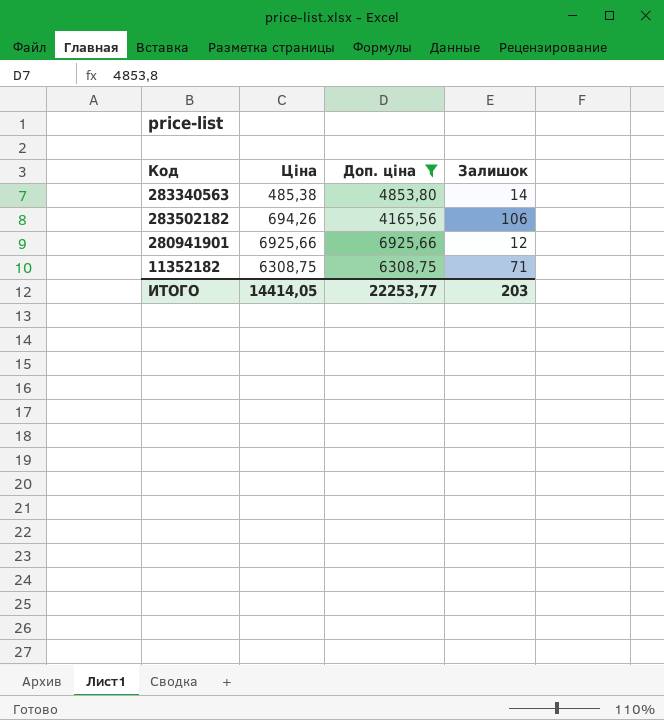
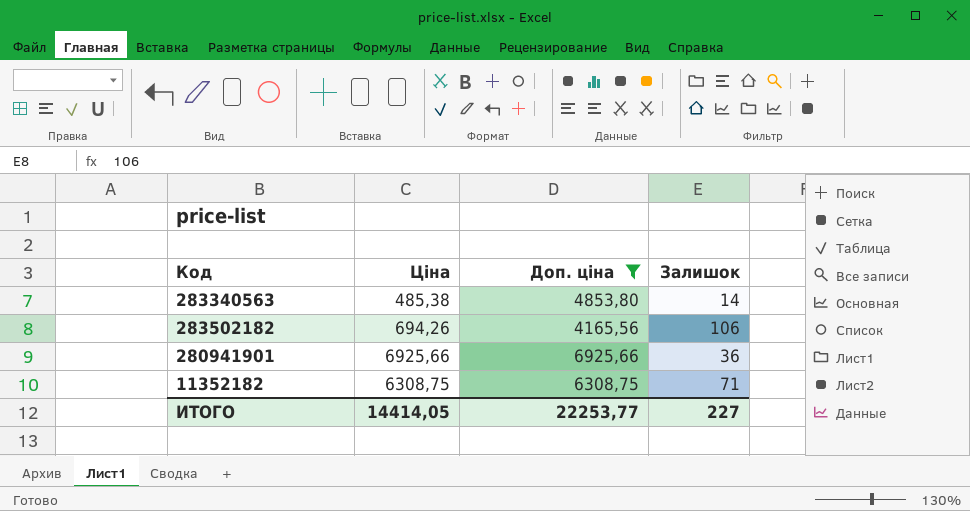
280941901 | Залишок: 12 -> 36
ИТОГО | Залишок: 203 -> 227

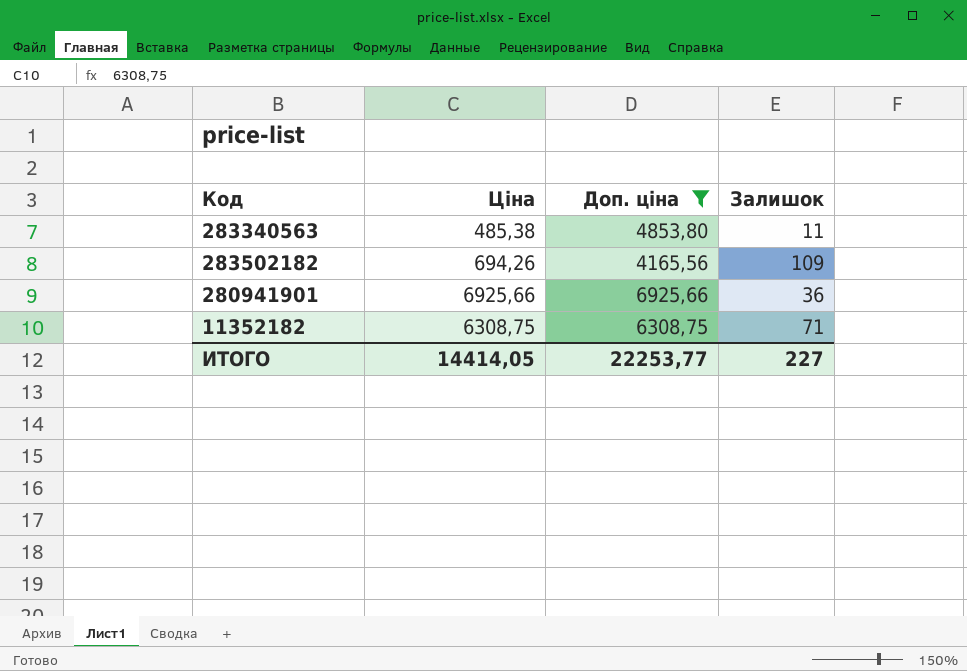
283340563 | Залишок: 14 -> 11
283502182 | Залишок: 106 -> 109

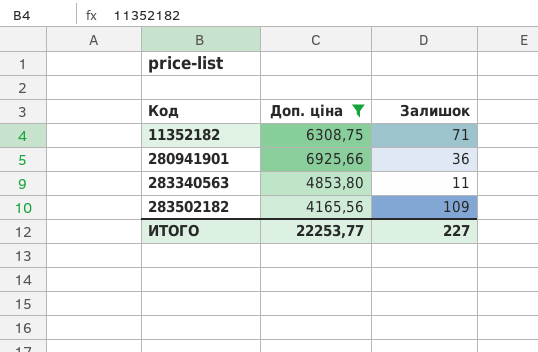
row order: none -> Код ascending
column Ціна | position: 2 -> none

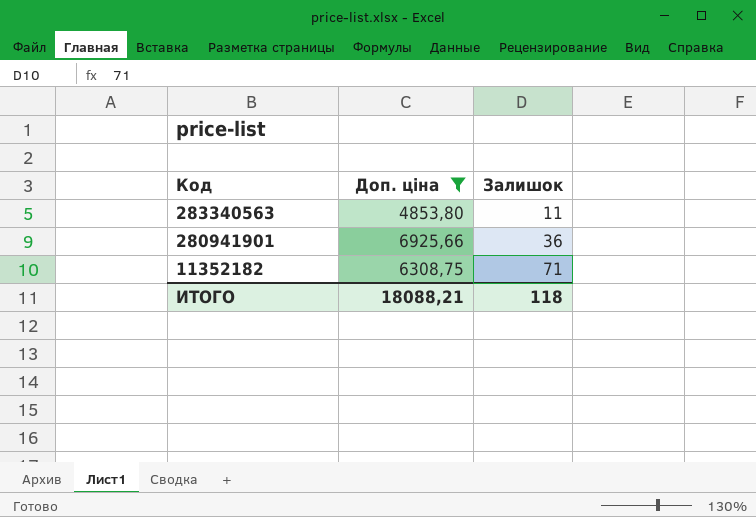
row order: Код ascending -> Код descending
row 283502182: 4165,56 | 109 -> none
ИТОГО | Доп. ціна: 22253,77 -> 18088,21
ИТОГО | Залишок: 227 -> 118

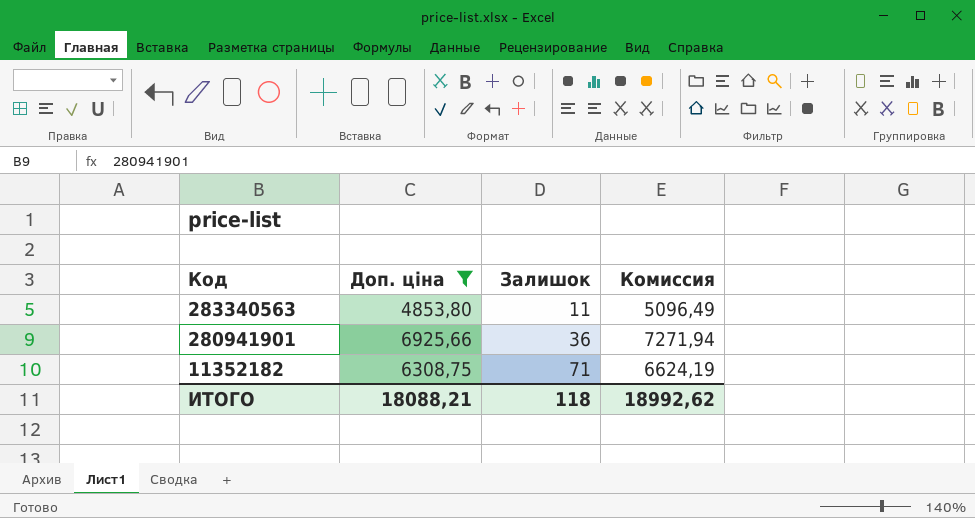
column Комиссия | formula: none -> [Доп. ціна] * 1,05

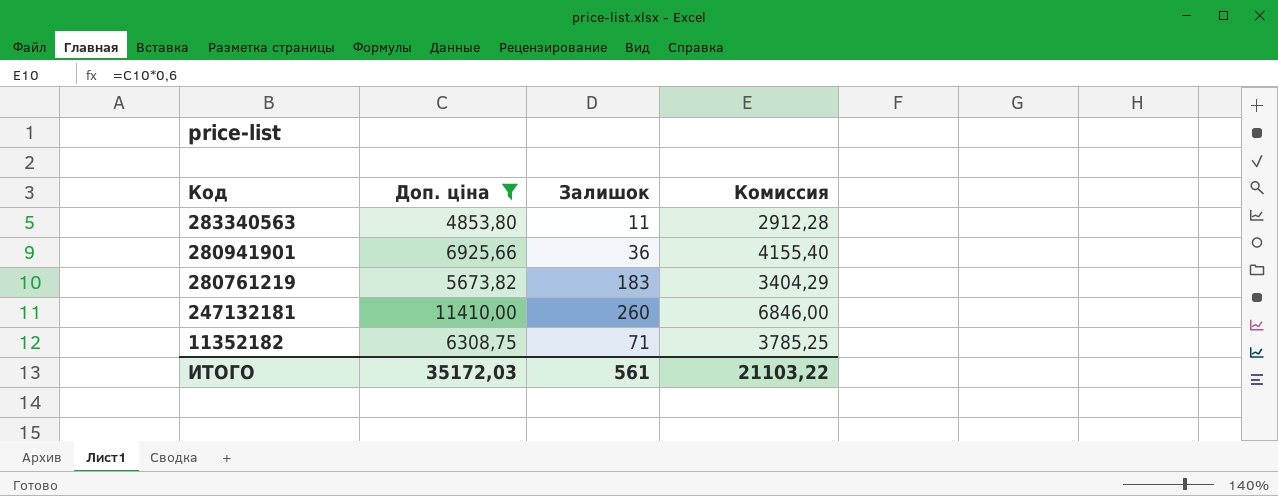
column Комиссия | formula: [Доп. ціна] * 1,05 -> [Доп. ціна] * 0,6
row 280761219: none -> 5673,82 | 183 | 3404,29
row 247132181: none -> 11410,00 | 260 | 6846,00
ИТОГО | Доп. ціна: 18088,21 -> 35172,03
ИТОГО | Залишок: 118 -> 561
ИТОГО | Комиссия: 18992,62 -> 21103,22

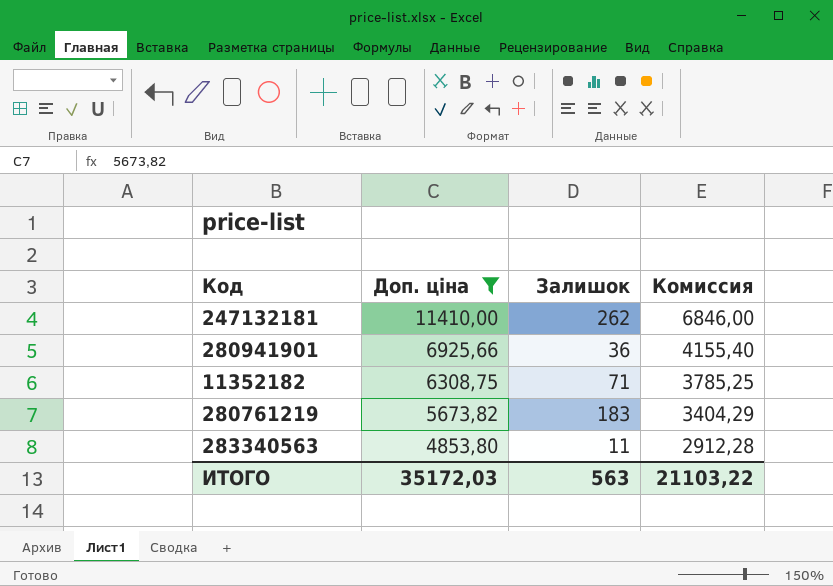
row order: Код descending -> Доп. ціна descending
247132181 | Залишок: 260 -> 262
ИТОГО | Залишок: 561 -> 563

